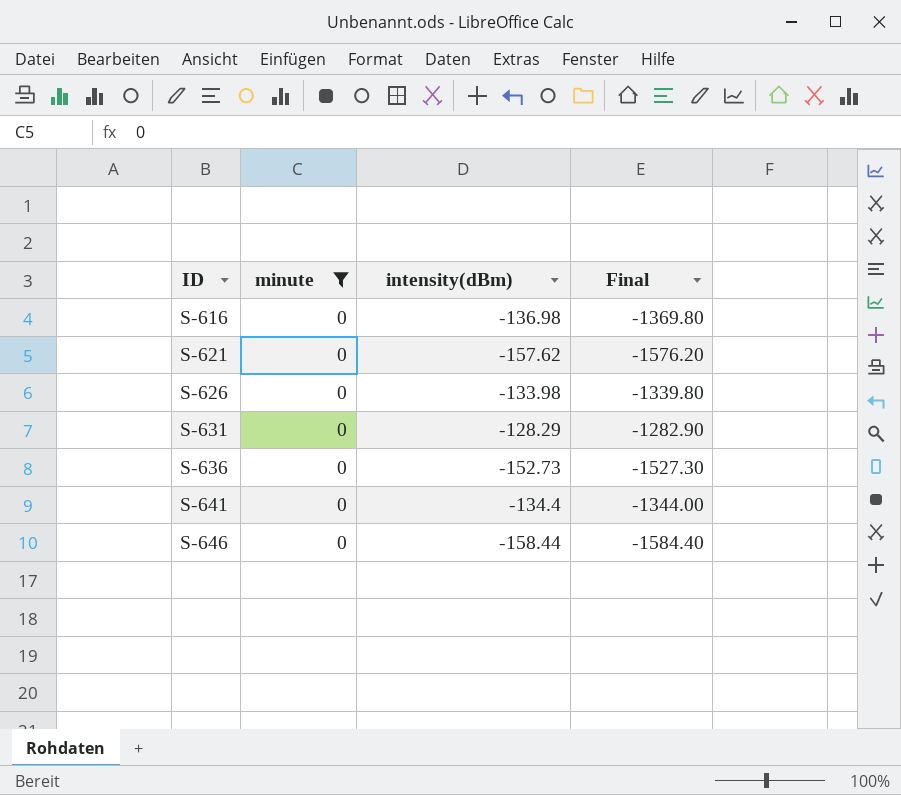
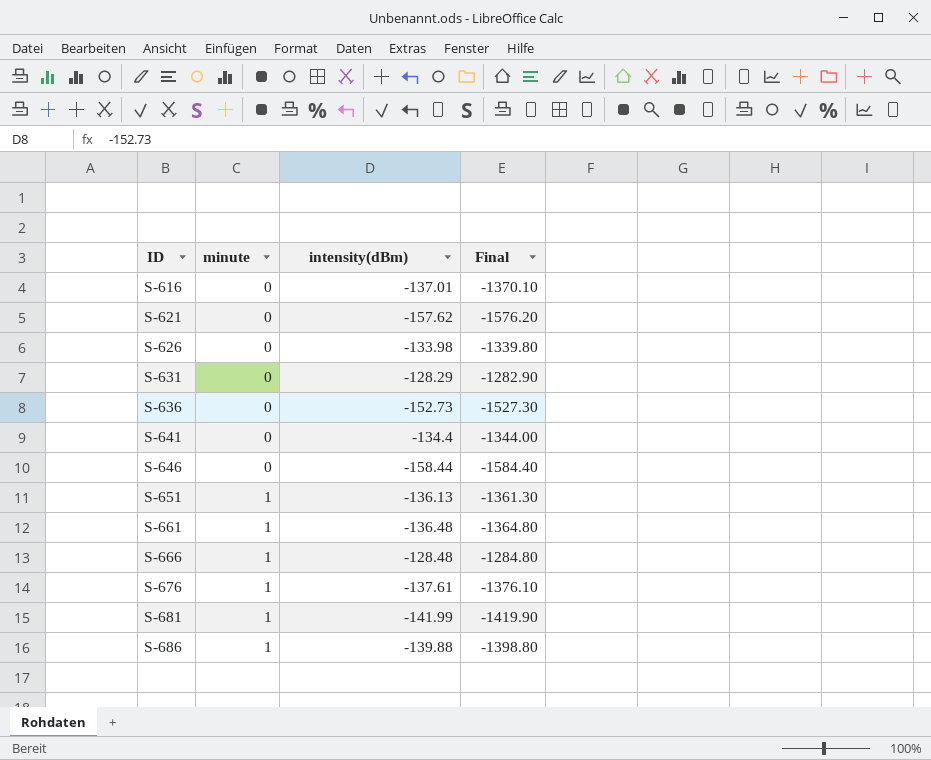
filter: minute = 0 -> none
S-616 | intensity(dBm): -136.98 -> -137.01
S-616 | Final: -1369.80 -> -1370.10

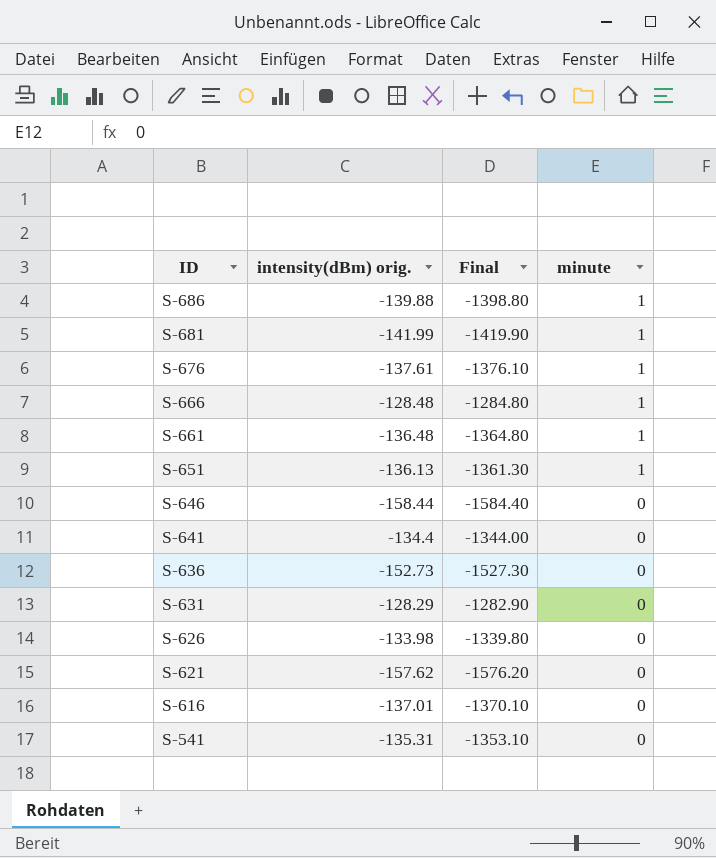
row order: ID ascending -> ID descending
column name: intensity(dBm) -> intensity(dBm) orig.
column minute | position: 2 -> 4
row S-541: none -> -135.31 | -1353.10 | 0

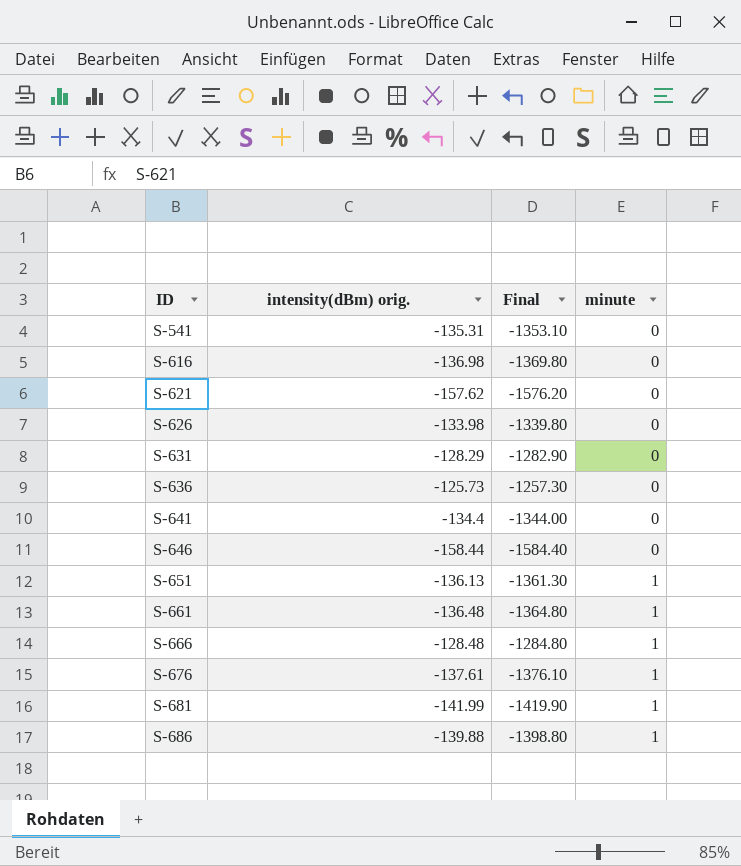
row order: ID descending -> ID ascending
S-616 | intensity(dBm) orig.: -137.01 -> -136.98
S-616 | Final: -1370.10 -> -1369.80
S-636 | intensity(dBm) orig.: -152.73 -> -125.73
S-636 | Final: -1527.30 -> -1257.30

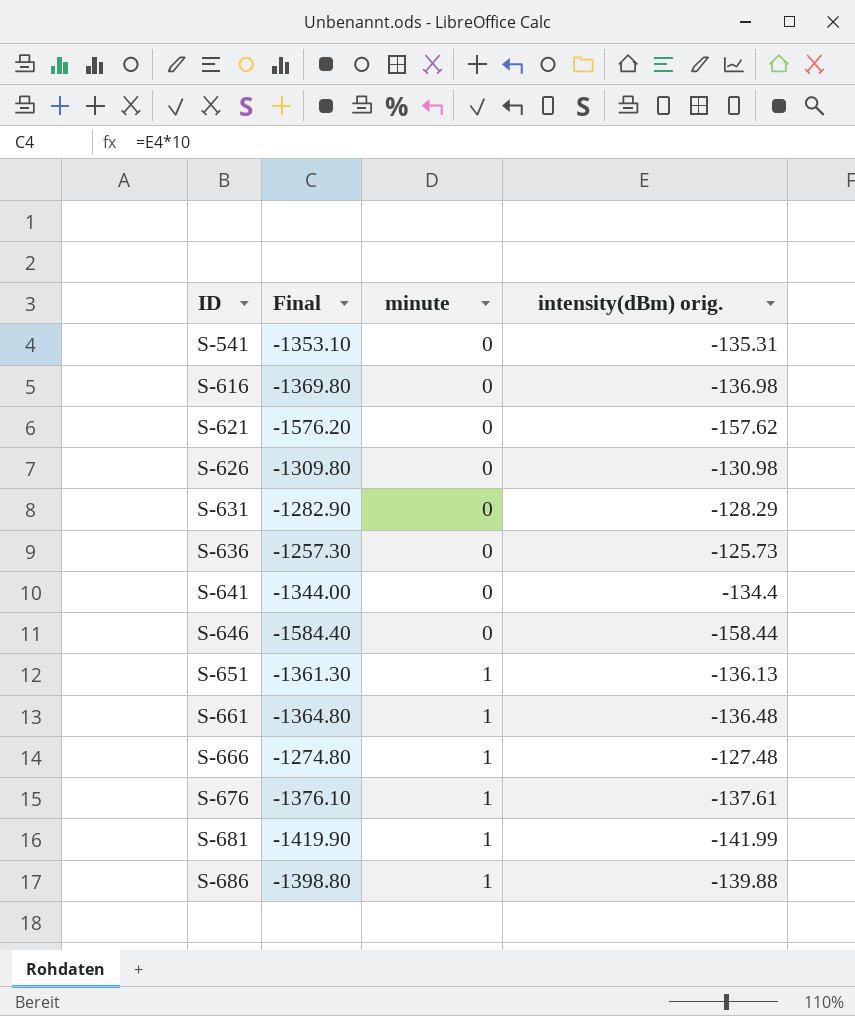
column intensity(dBm) orig. | position: 2 -> 4
S-626 | Final: -1339.80 -> -1309.80
S-626 | intensity(dBm) orig.: -133.98 -> -130.98
S-666 | Final: -1284.80 -> -1274.80
S-666 | intensity(dBm) orig.: -128.48 -> -127.48

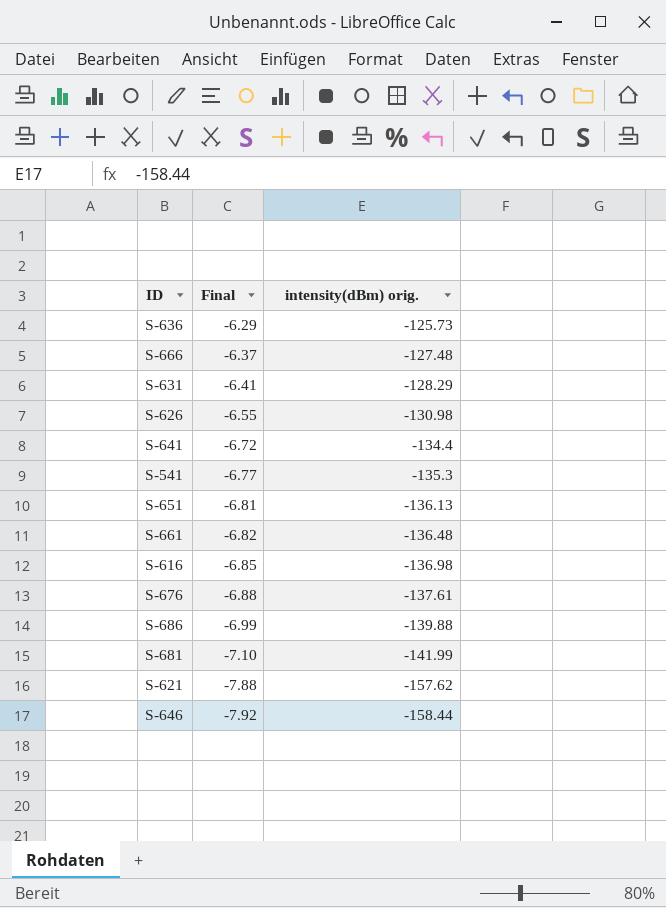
row order: ID ascending -> Final descending
column minute | position: 3 -> none
column Final | formula: [intensity(dBm) orig.] * 10 -> [intensity(dBm) orig.] * 0.05
S-541 | intensity(dBm) orig.: -135.31 -> -135.3

